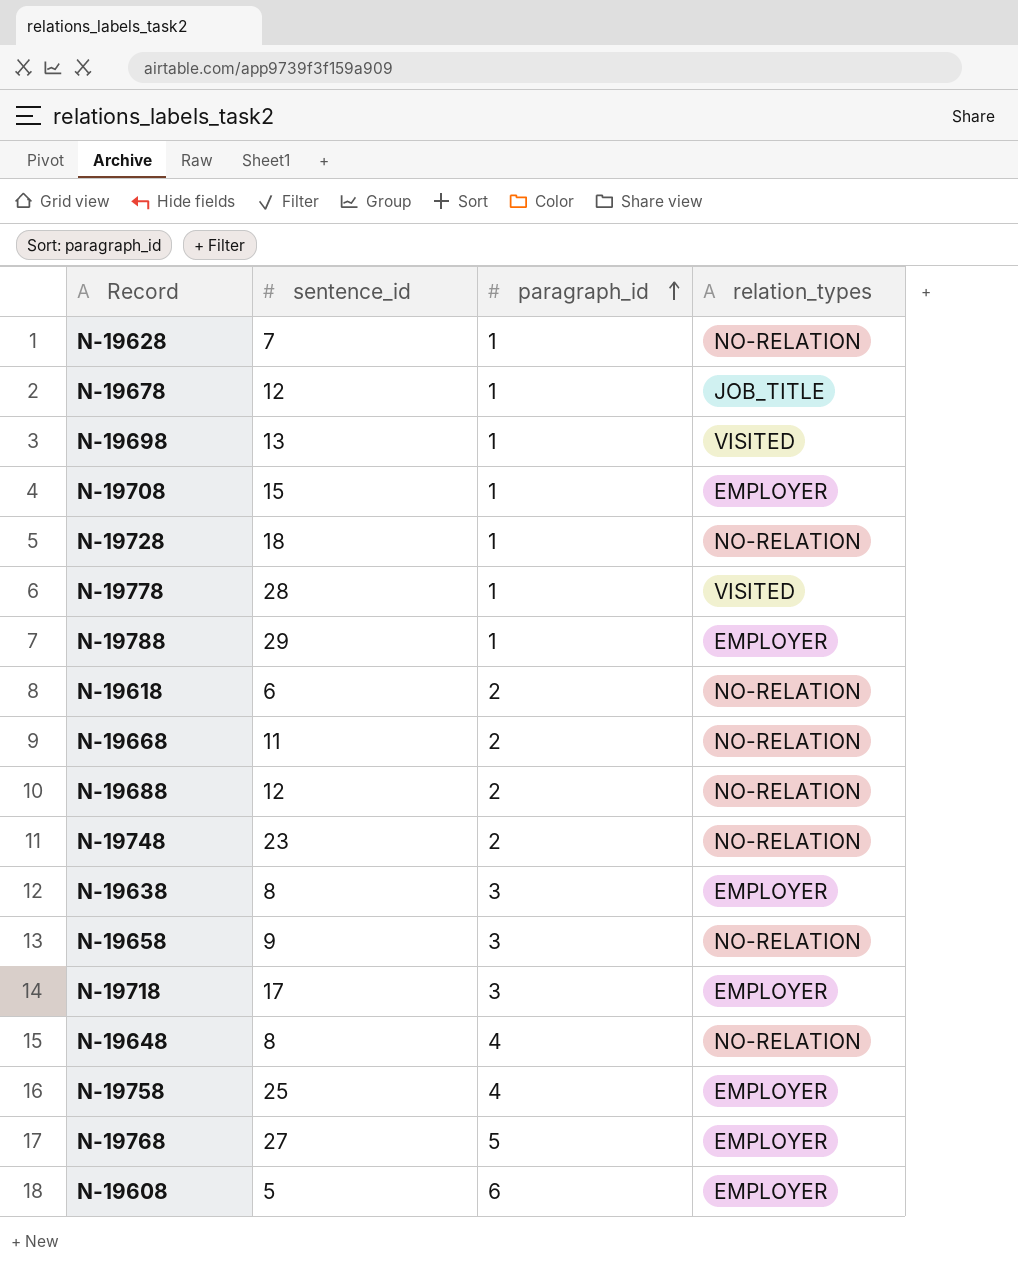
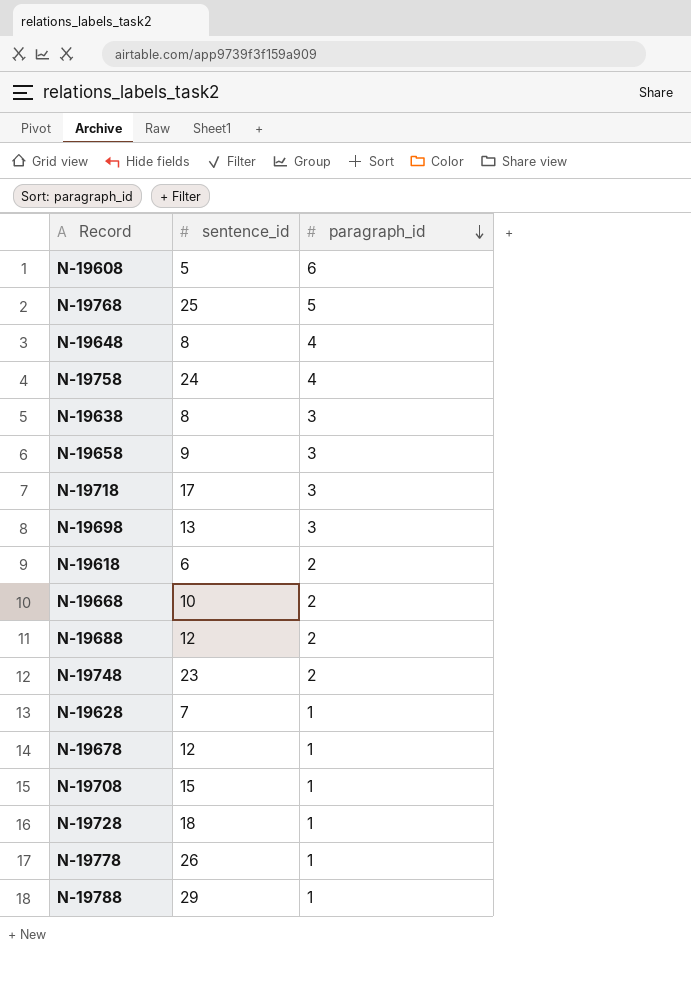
row order: paragraph_id ascending -> paragraph_id descending
column relation_types | position: 4 -> none
N-19768 | sentence_id: 27 -> 25
N-19758 | sentence_id: 25 -> 24
N-19698 | paragraph_id: 1 -> 3
N-19668 | sentence_id: 11 -> 10
N-19778 | sentence_id: 28 -> 26

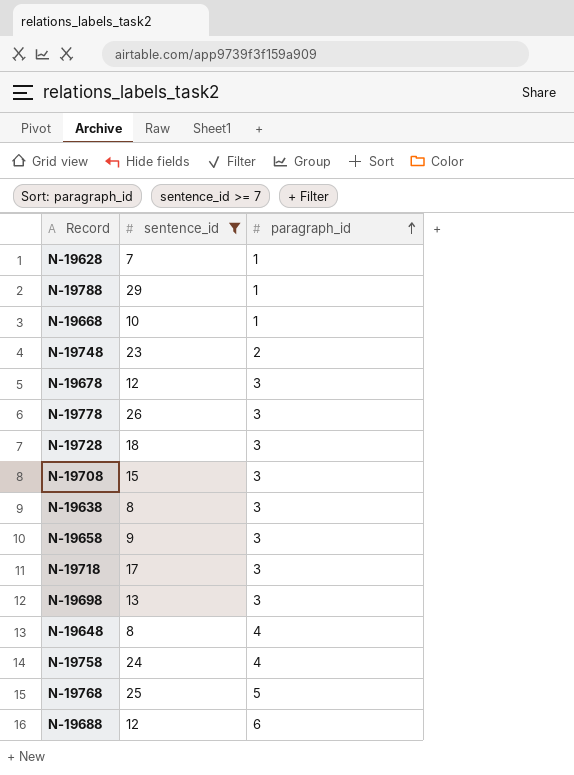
filter: none -> sentence_id >= 7
row order: paragraph_id descending -> paragraph_id ascending
N-19668 | paragraph_id: 2 -> 1
N-19678 | paragraph_id: 1 -> 3
N-19778 | paragraph_id: 1 -> 3
N-19728 | paragraph_id: 1 -> 3
N-19708 | paragraph_id: 1 -> 3
N-19688 | paragraph_id: 2 -> 6

